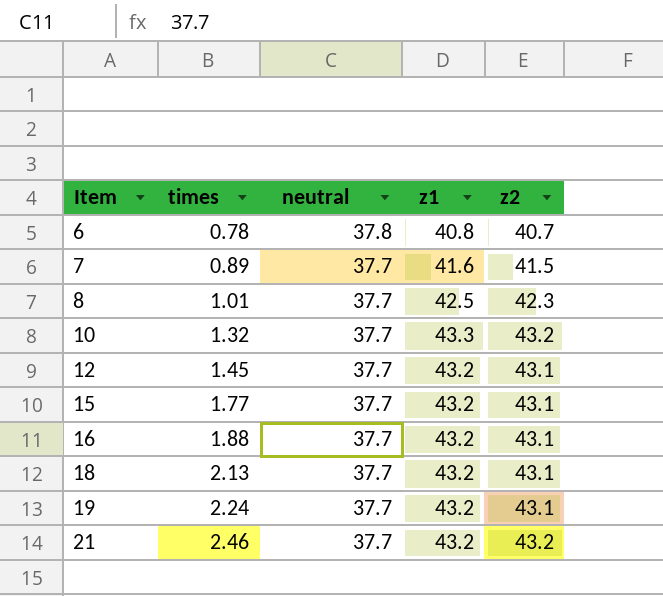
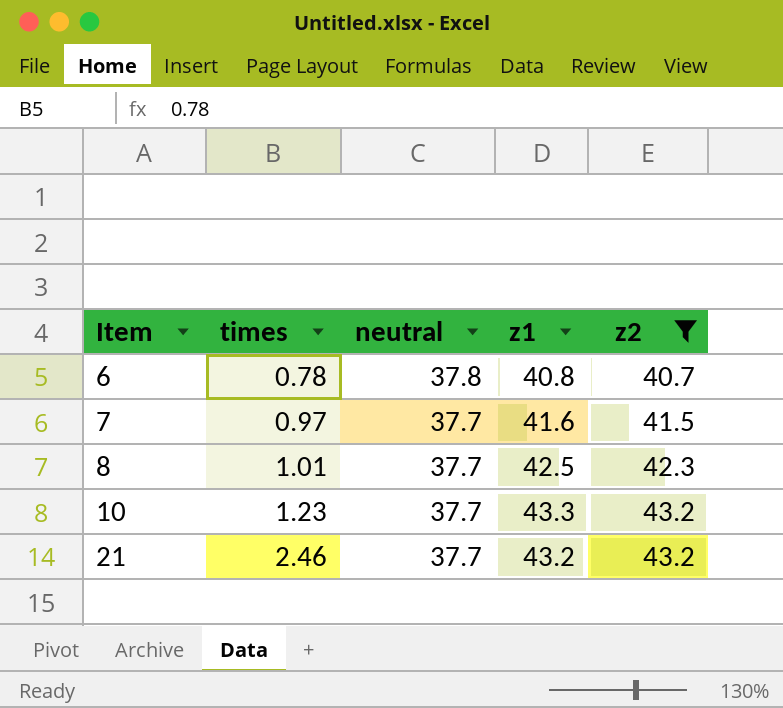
filter: none -> z2 != 43.1
7 | times: 0.89 -> 0.97
10 | times: 1.32 -> 1.23

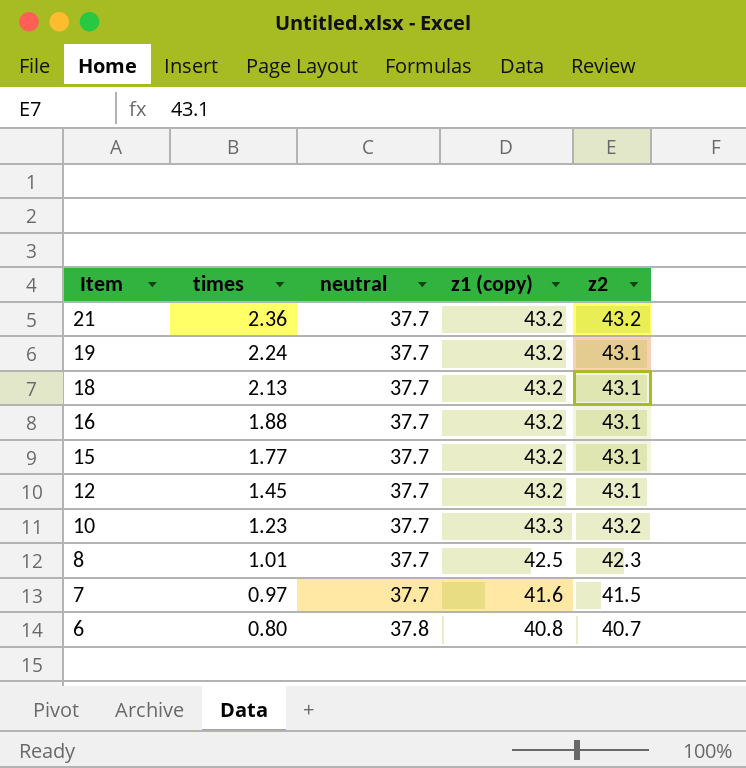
filter: z2 != 43.1 -> none
row order: Item ascending -> Item descending
column name: z1 -> z1 (copy)
21 | times: 2.46 -> 2.36
6 | times: 0.78 -> 0.80

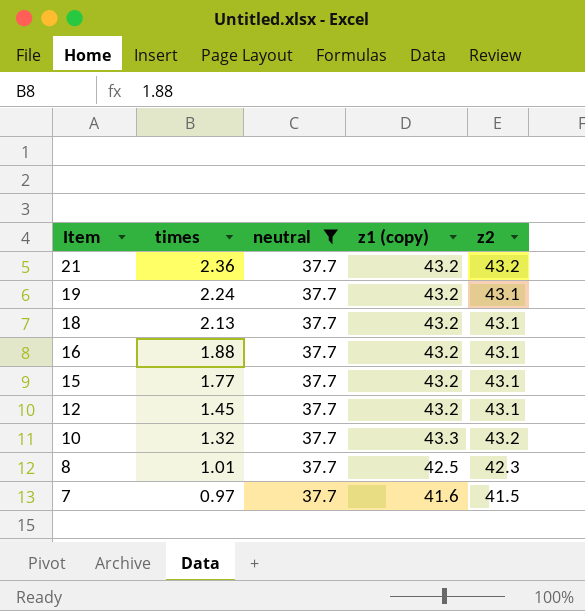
filter: none -> neutral = 37.7
10 | times: 1.23 -> 1.32

